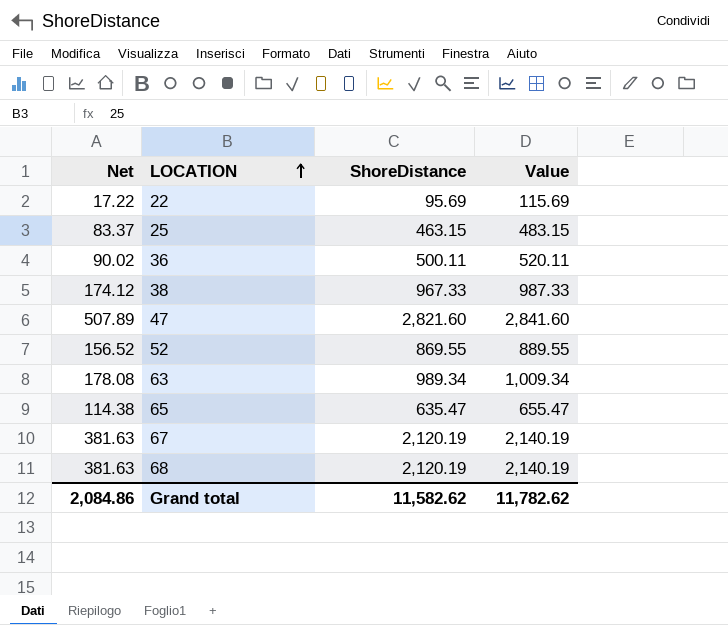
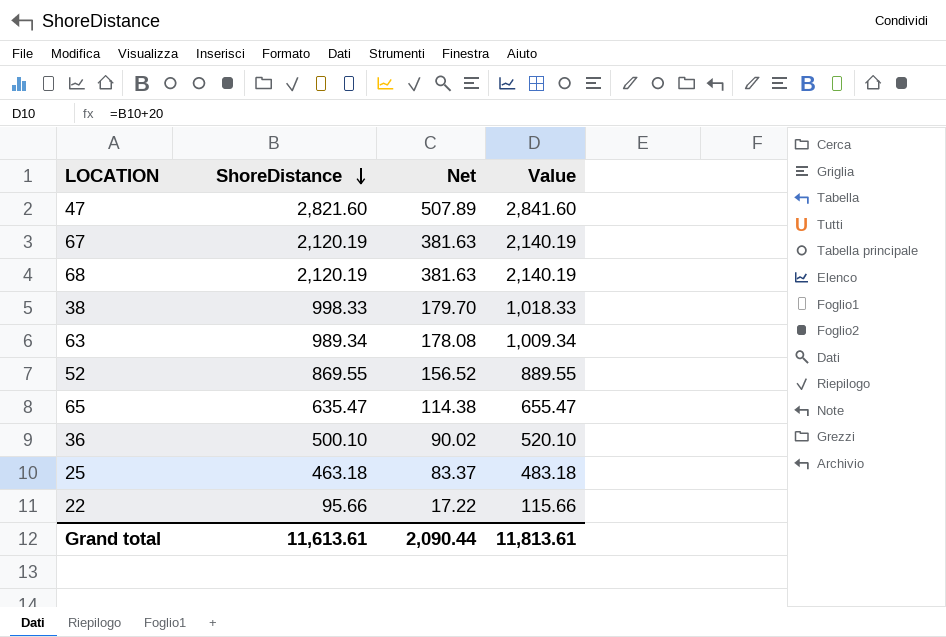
row order: LOCATION ascending -> ShoreDistance descending
column Net | position: 1 -> 3
38 | ShoreDistance: 967.33 -> 998.33
38 | Net: 174.12 -> 179.70
38 | Value: 987.33 -> 1,018.33
36 | ShoreDistance: 500.11 -> 500.10
36 | Value: 520.11 -> 520.10
25 | ShoreDistance: 463.15 -> 463.18
25 | Value: 483.15 -> 483.18
22 | ShoreDistance: 95.69 -> 95.66
22 | Value: 115.69 -> 115.66
Grand total | ShoreDistance: 11,582.62 -> 11,613.61
Grand total | Net: 2,084.86 -> 2,090.44
Grand total | Value: 11,782.62 -> 11,813.61

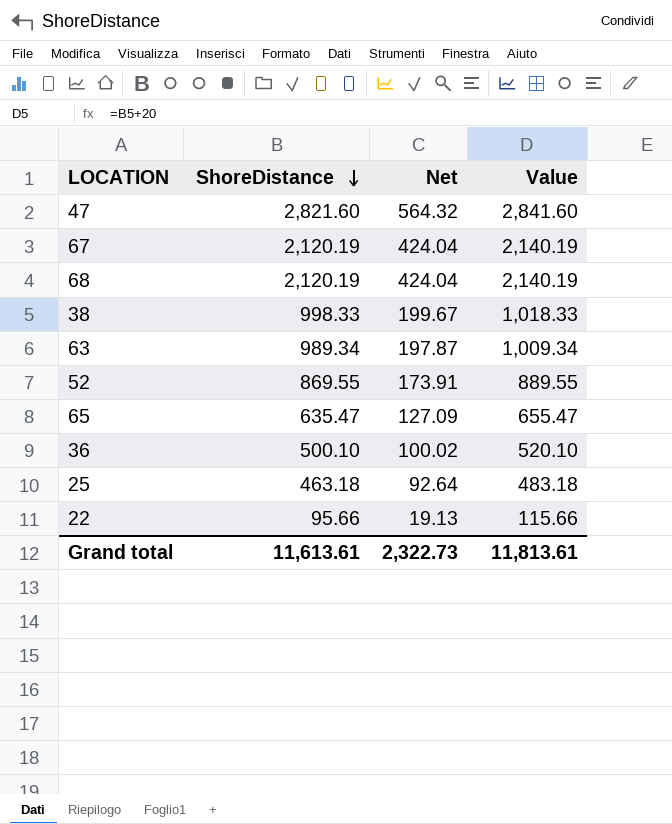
column Net | formula: [ShoreDistance] * 0.18 -> [ShoreDistance] * 0.2
Grand total | Net: 2,090.44 -> 2,322.73

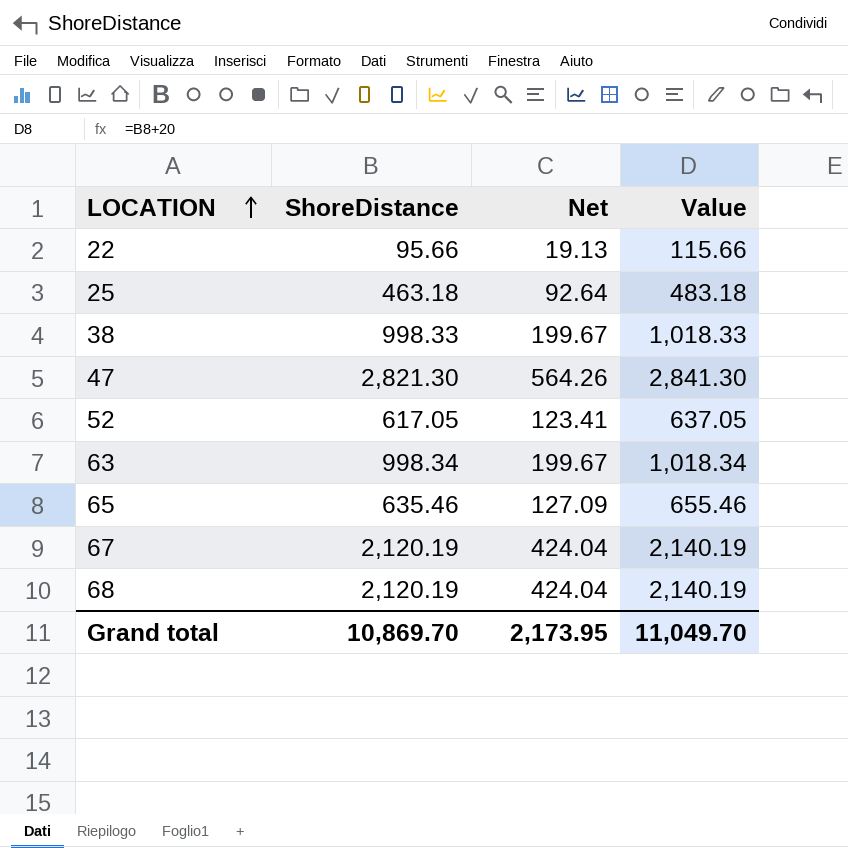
row order: ShoreDistance descending -> LOCATION ascending
row 36: 500.10 | 100.02 | 520.10 -> none
47 | ShoreDistance: 2,821.60 -> 2,821.30
47 | Net: 564.32 -> 564.26
47 | Value: 2,841.60 -> 2,841.30
52 | ShoreDistance: 869.55 -> 617.05
52 | Net: 173.91 -> 123.41
52 | Value: 889.55 -> 637.05
63 | ShoreDistance: 989.34 -> 998.34
63 | Net: 197.87 -> 199.67
63 | Value: 1,009.34 -> 1,018.34
65 | ShoreDistance: 635.47 -> 635.46
65 | Value: 655.47 -> 655.46
Grand total | ShoreDistance: 11,613.61 -> 10,869.70
Grand total | Net: 2,322.73 -> 2,173.95
Grand total | Value: 11,813.61 -> 11,049.70

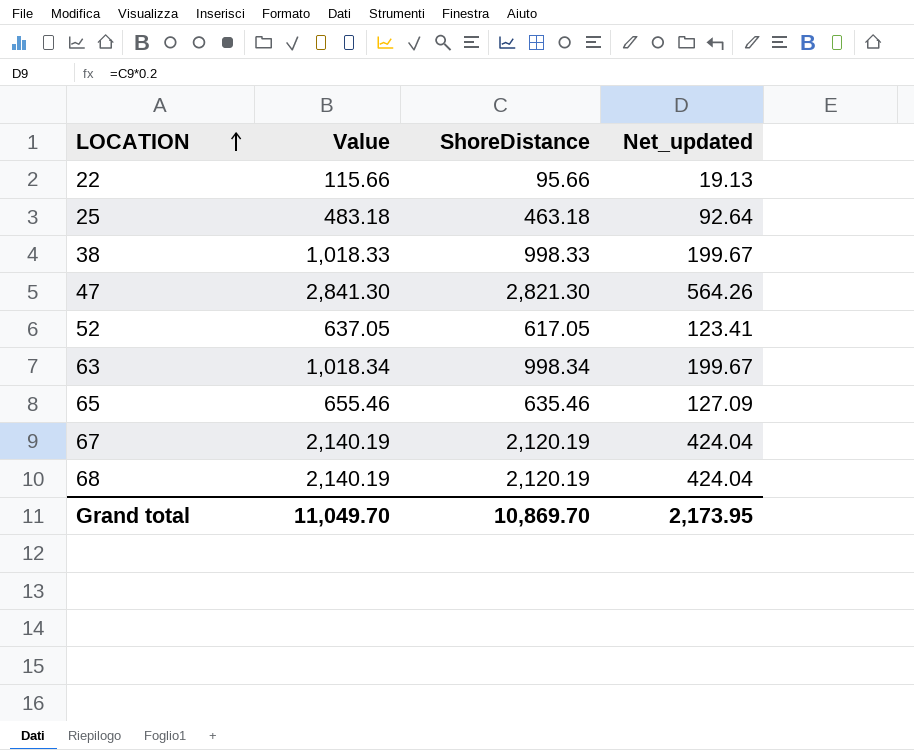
column Value | position: 4 -> 2
column name: Net -> Net_updated

